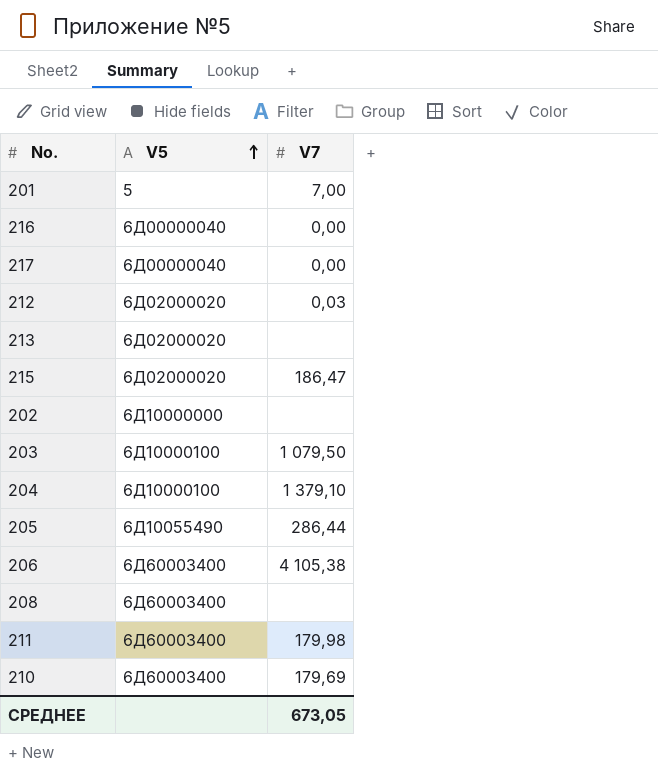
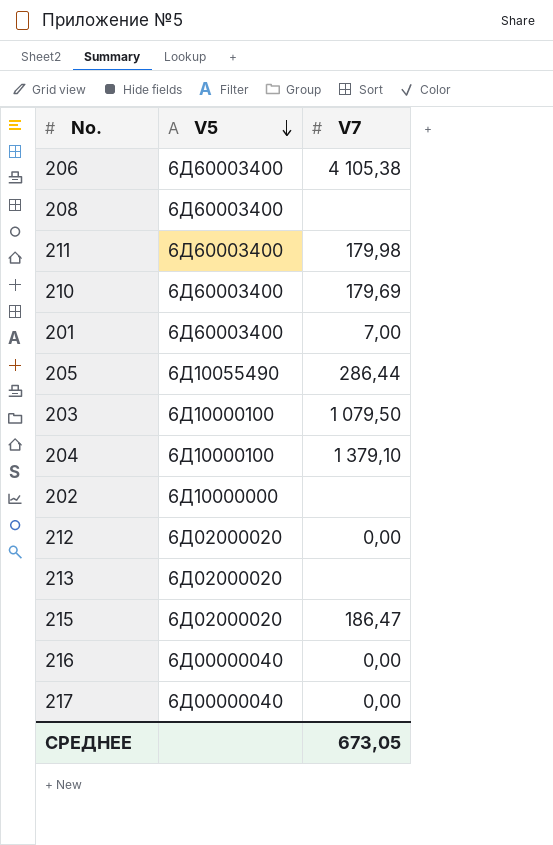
row order: V5 ascending -> V5 descending
201 | V5: 5 -> 6Д60003400
212 | V7: 0,03 -> 0,00

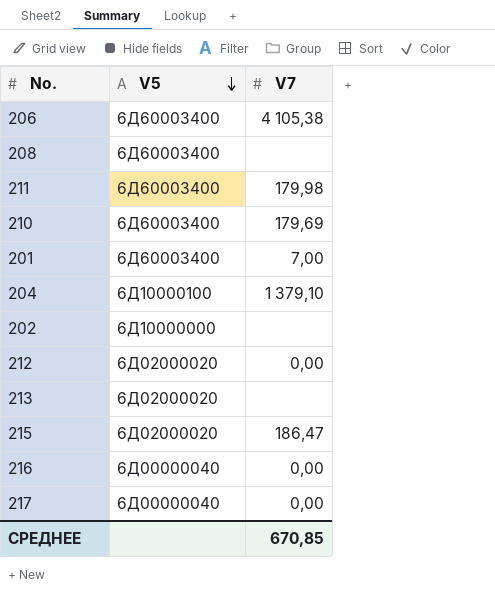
row 205: 6Д10055490 | 286,44 -> none
row 203: 6Д10000100 | 1 079,50 -> none
СРЕДНЕЕ | V7: 673,05 -> 670,85

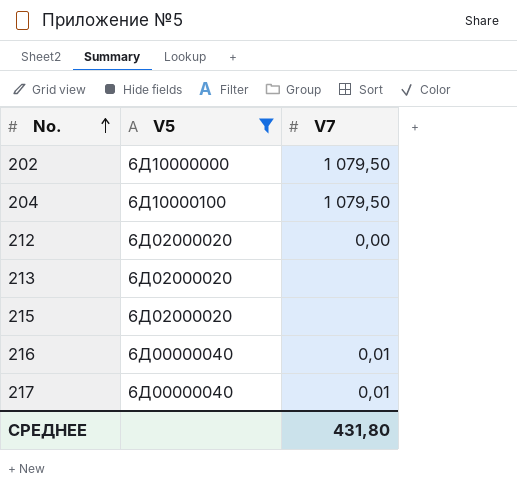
filter: none -> V5 != 6Д60003400
row order: V5 descending -> No. ascending
202 | V7: none -> 1 079,50
204 | V7: 1 379,10 -> 1 079,50
215 | V7: 186,47 -> none
216 | V7: 0,00 -> 0,01
217 | V7: 0,00 -> 0,01
СРЕДНЕЕ | V7: 670,85 -> 431,80

